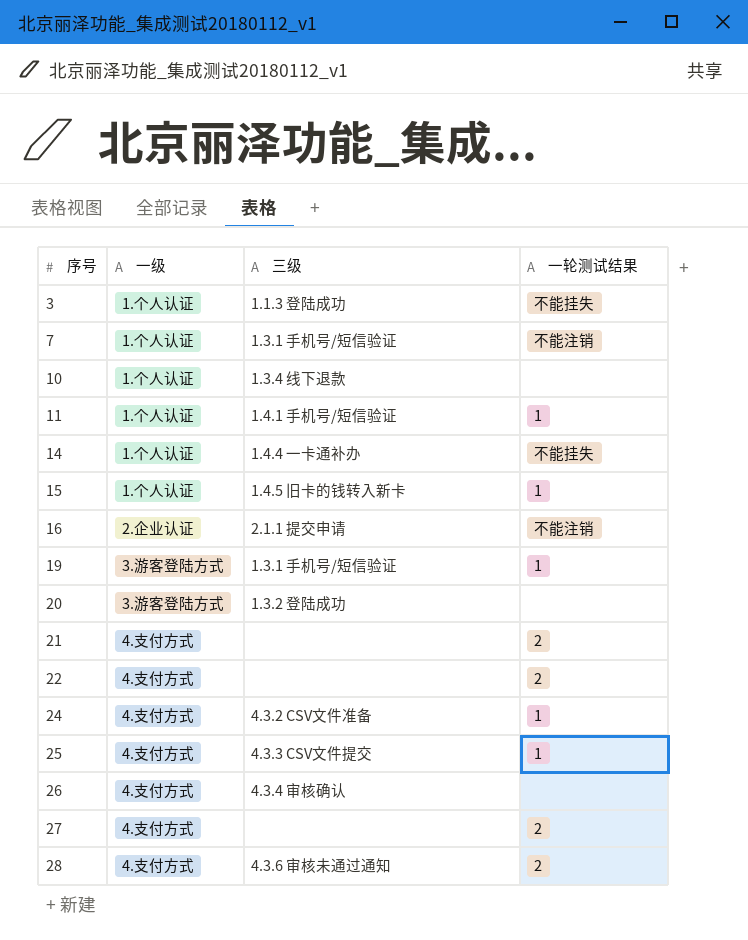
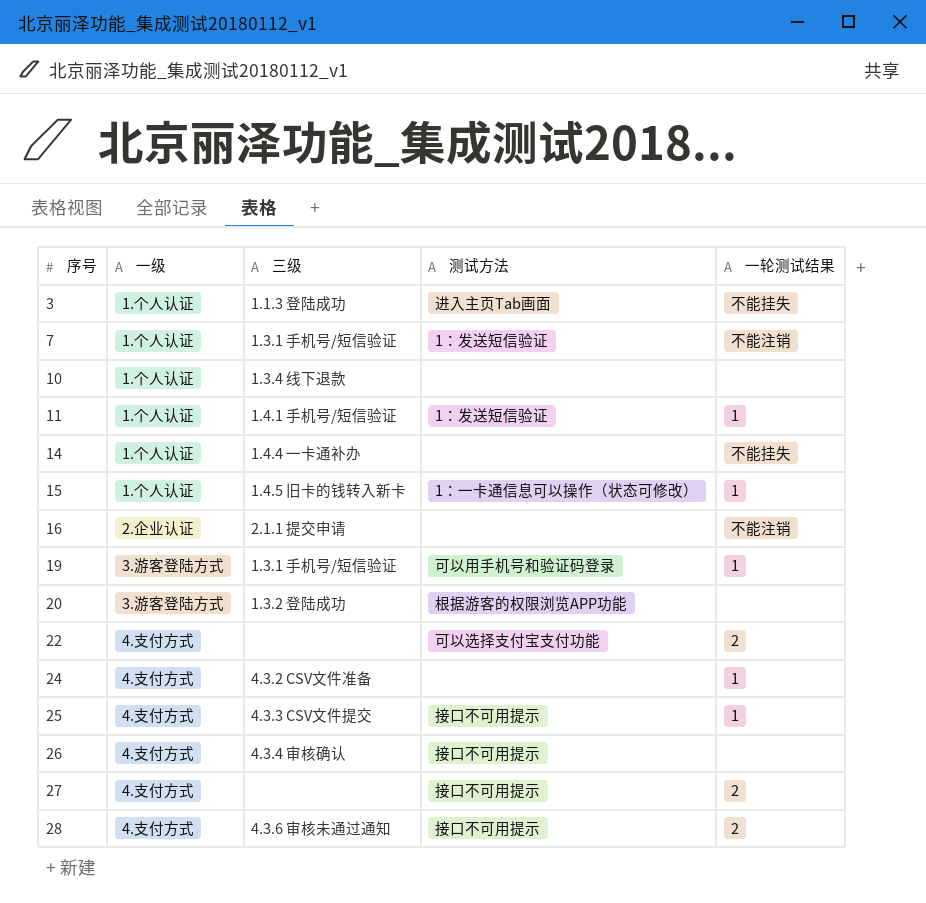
column 测试方法 | position: none -> 4
row 21: 4.支付方式 | none | 2 -> none

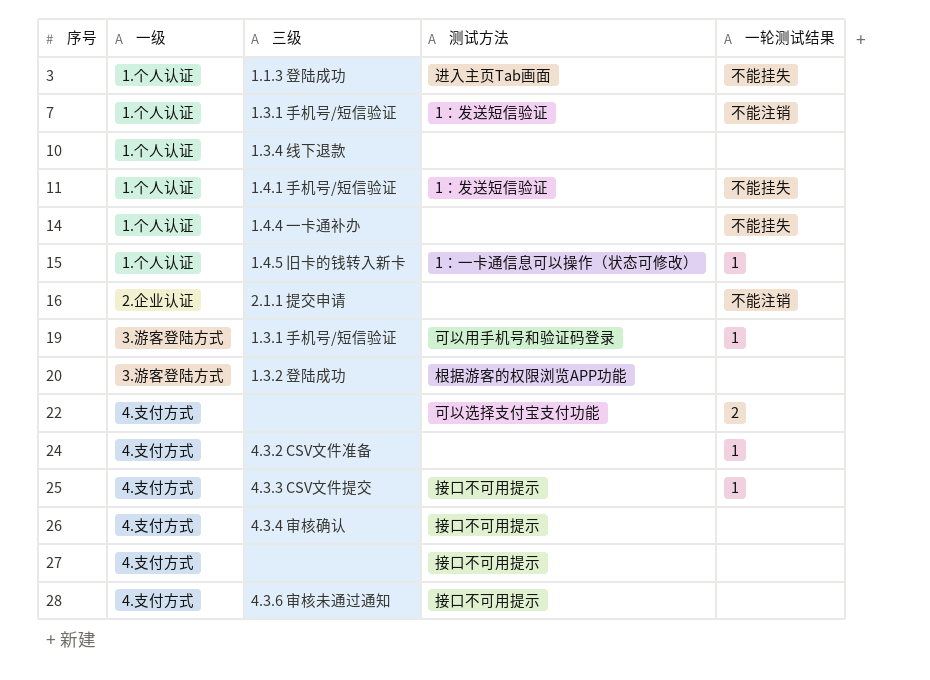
11 | 一轮测试结果: 1 -> 不能挂失
27 | 一轮测试结果: 2 -> none
28 | 一轮测试结果: 2 -> none

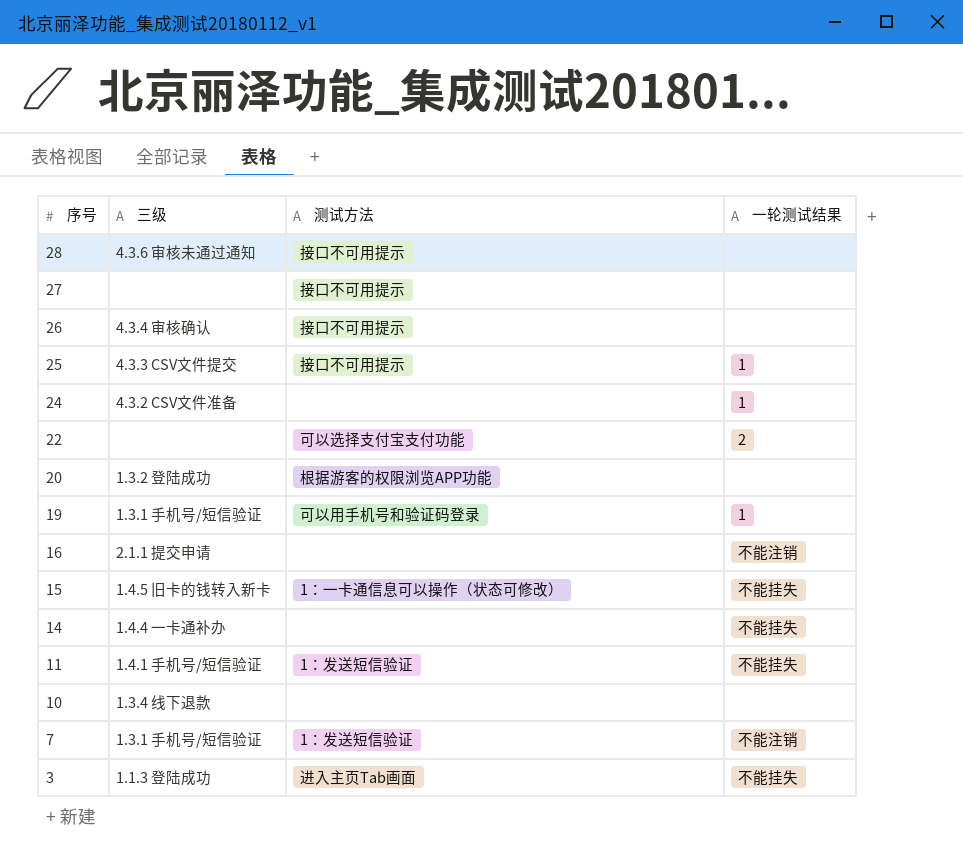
row order: 序号 ascending -> 序号 descending
column 一级 | position: 2 -> none
15 | 一轮测试结果: 1 -> 不能挂失

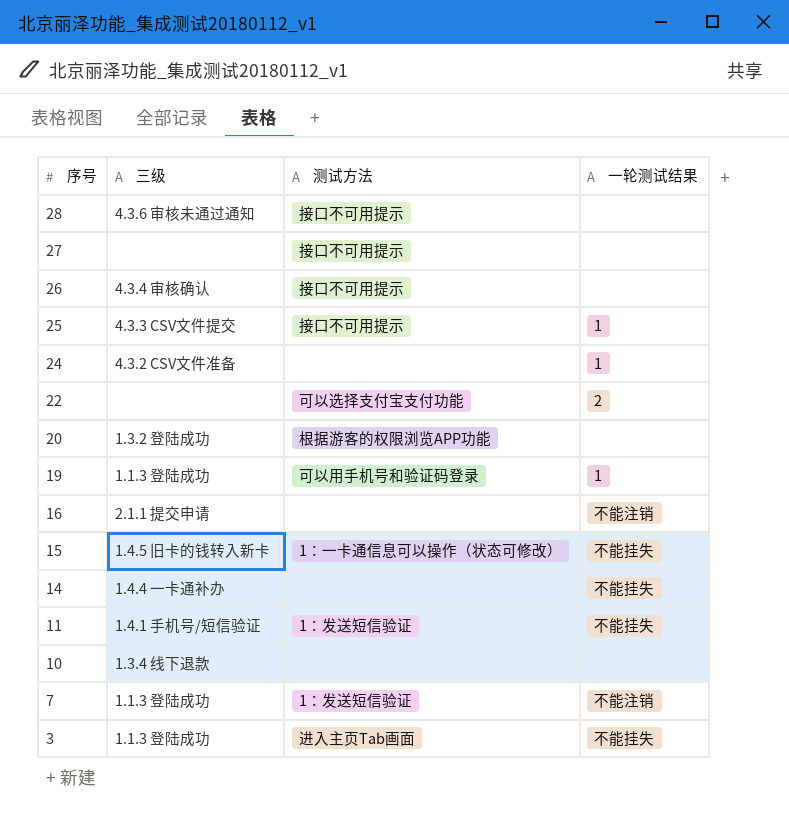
19 | 三级: 1.3.1 手机号/短信验证 -> 1.1.3 登陆成功
7 | 三级: 1.3.1 手机号/短信验证 -> 1.1.3 登陆成功

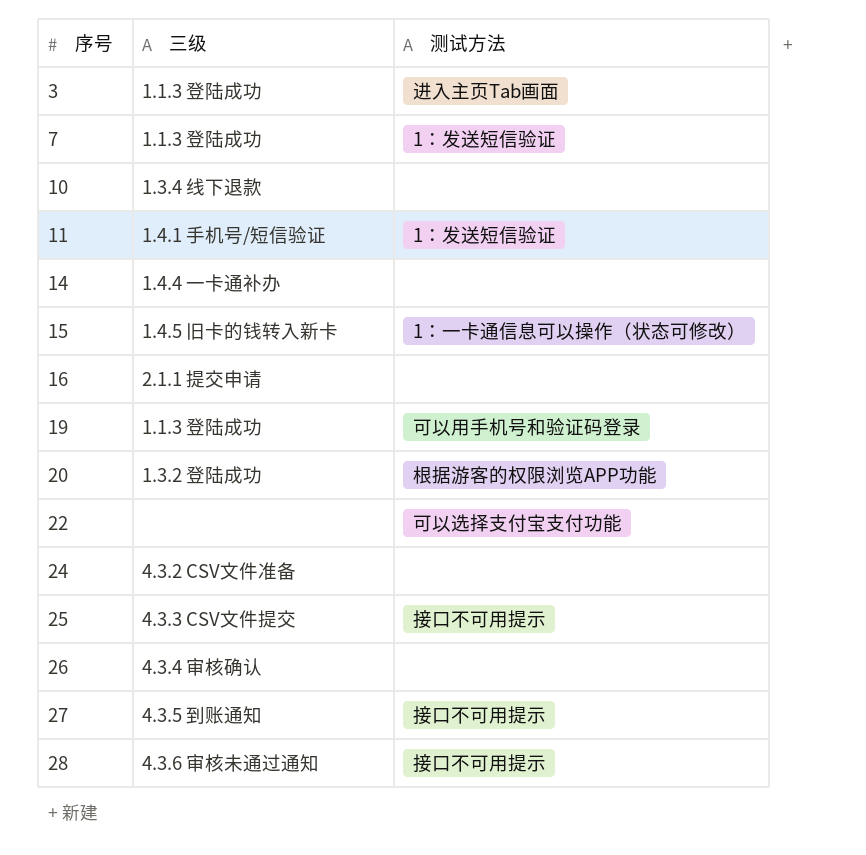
row order: 序号 descending -> 序号 ascending
column 一轮测试结果 | position: 4 -> none
26 | 测试方法: 接口不可用提示 -> none
27 | 三级: none -> 4.3.5 到账通知

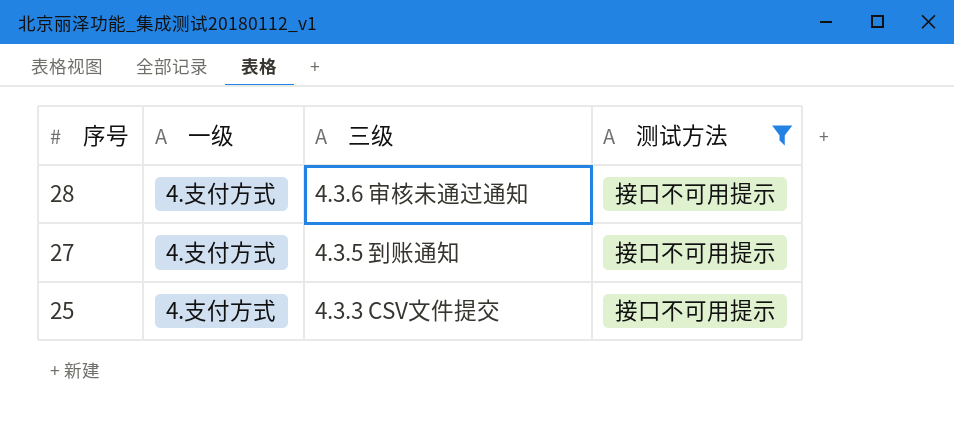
filter: none -> 测试方法 = 接口不可用提示
row order: 序号 ascending -> 序号 descending
column 一级 | position: none -> 2

